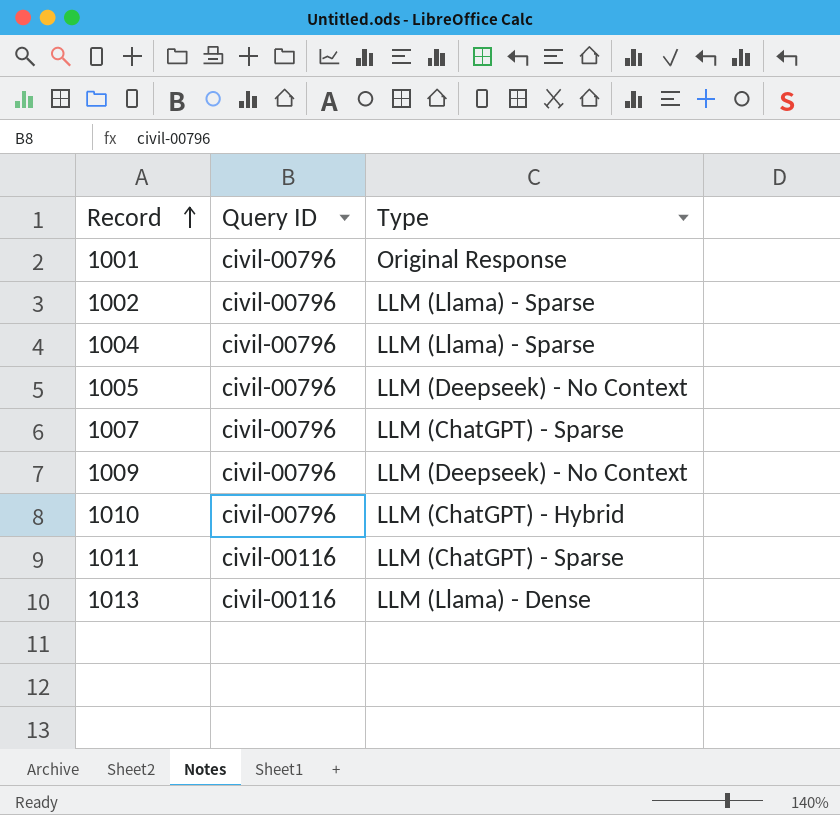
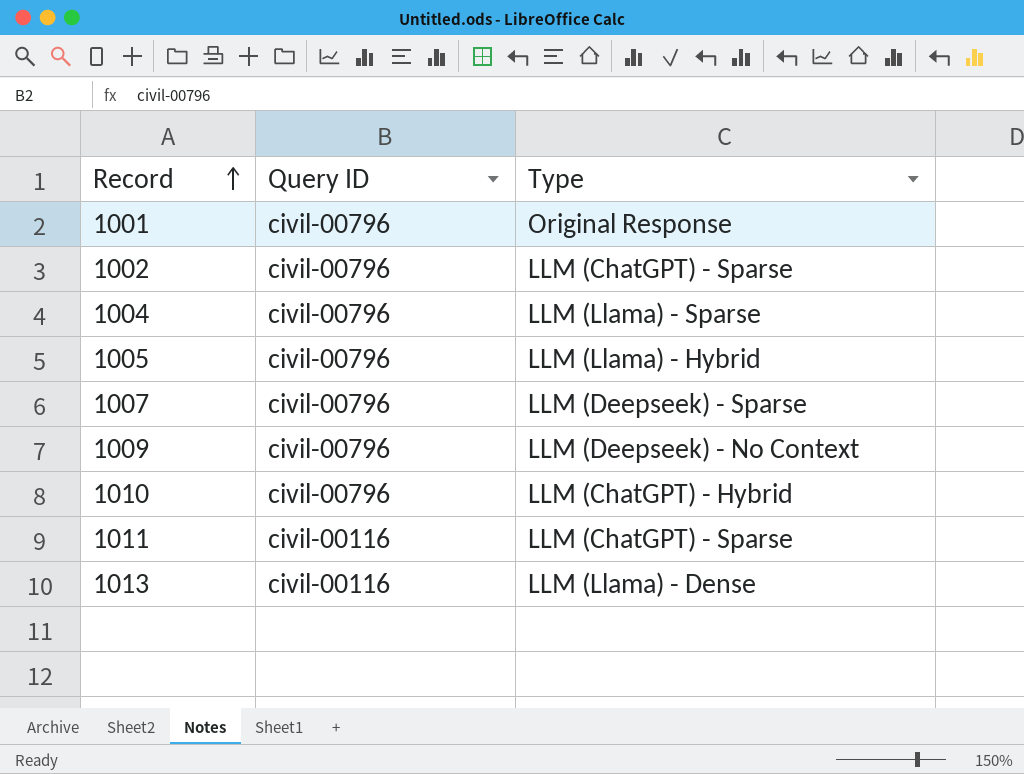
1002 | Type: LLM (Llama) - Sparse -> LLM (ChatGPT) - Sparse
1005 | Type: LLM (Deepseek) - No Context -> LLM (Llama) - Hybrid
1007 | Type: LLM (ChatGPT) - Sparse -> LLM (Deepseek) - Sparse

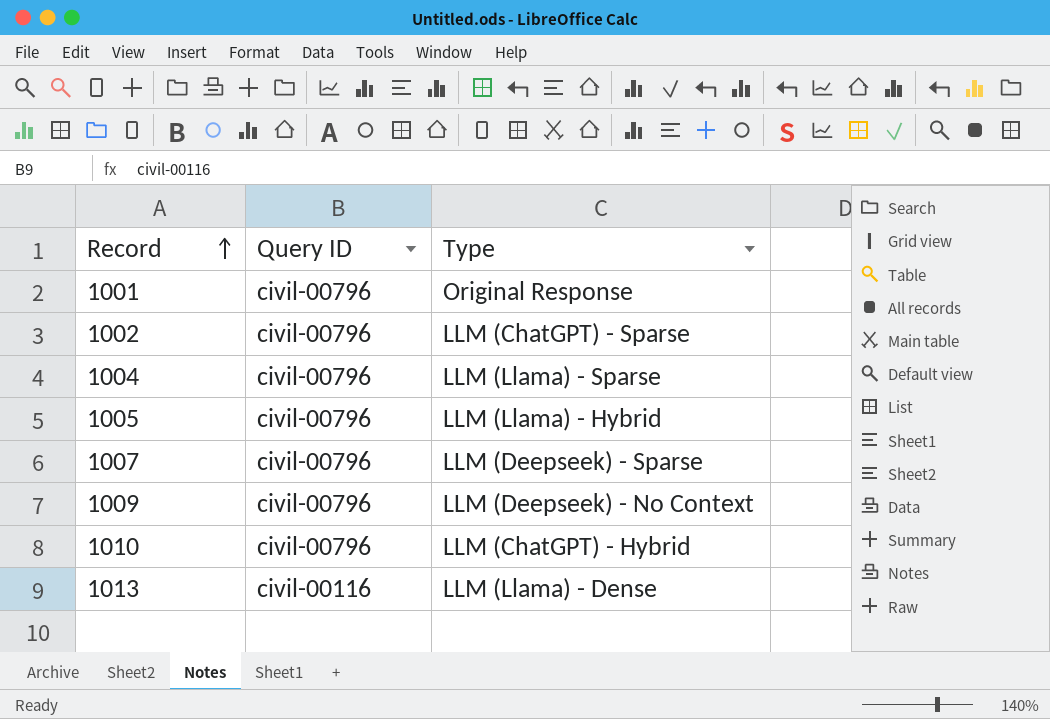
row 1011: civil-00116 | LLM (ChatGPT) - Sparse -> none

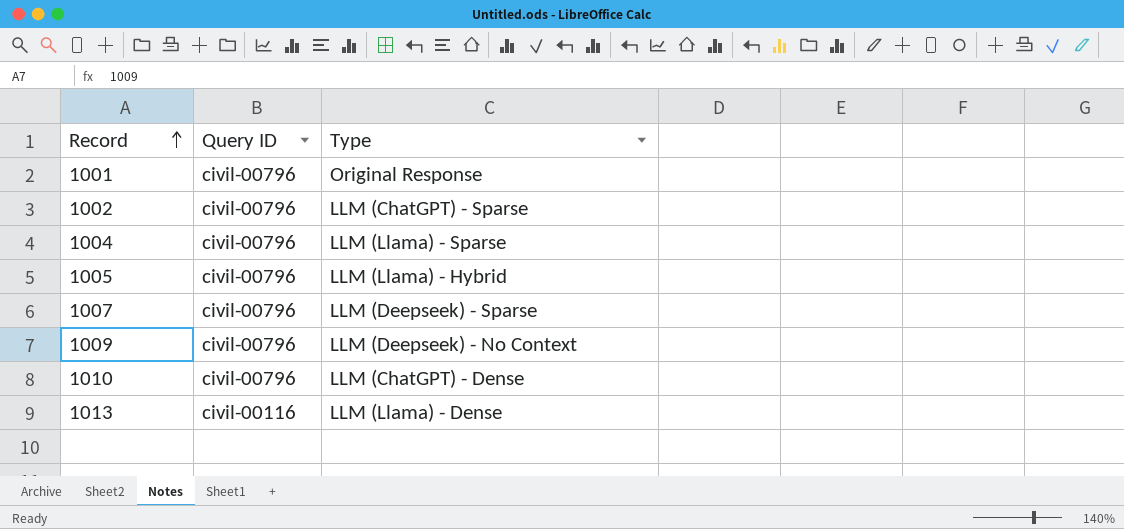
1010 | Type: LLM (ChatGPT) - Hybrid -> LLM (ChatGPT) - Dense

